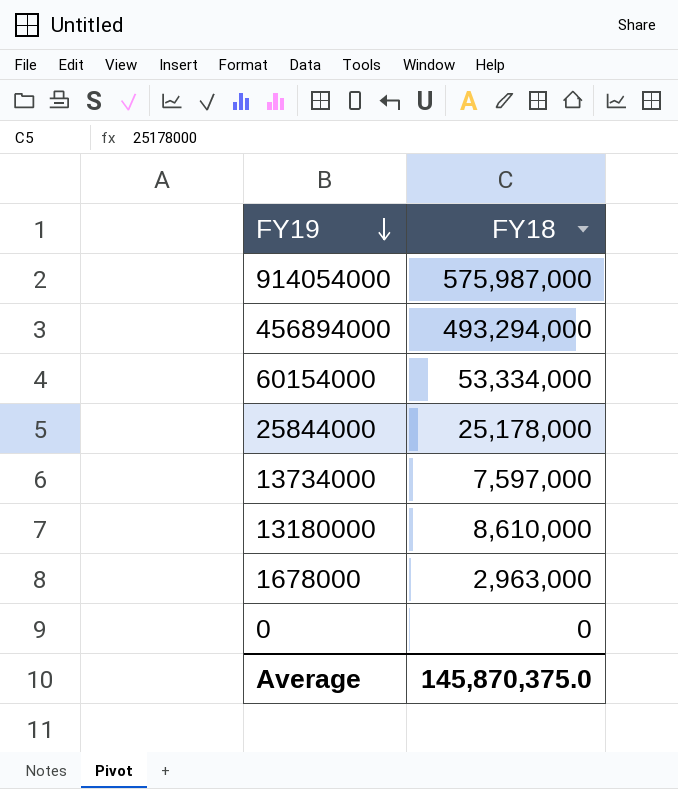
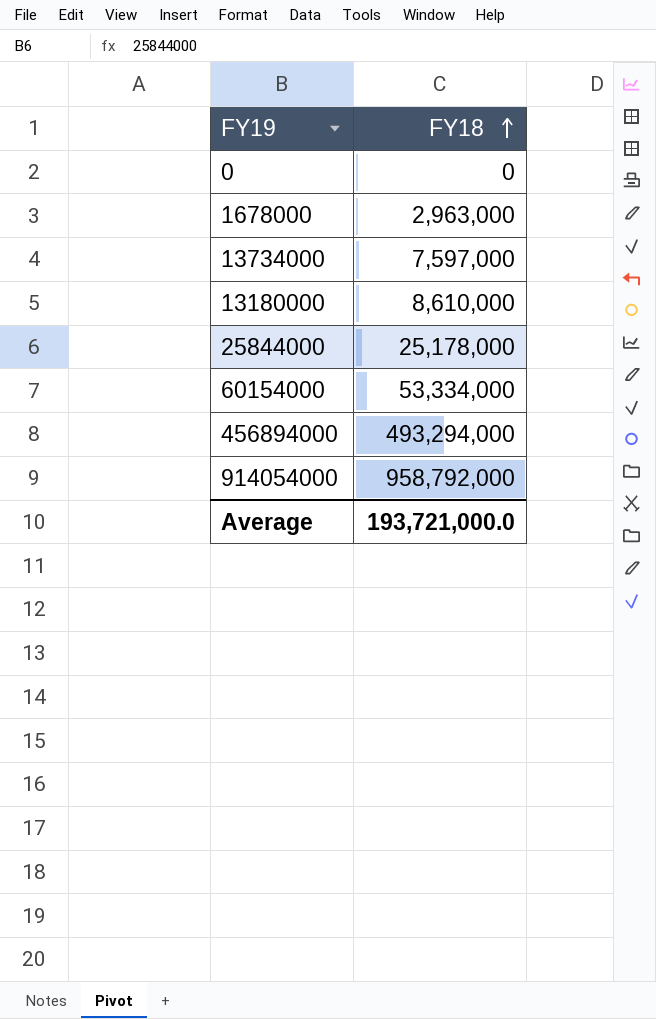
row order: FY19 descending -> FY18 ascending
914054000 | FY18: 575,987,000 -> 958,792,000
Average | FY18: 145,870,375.0 -> 193,721,000.0

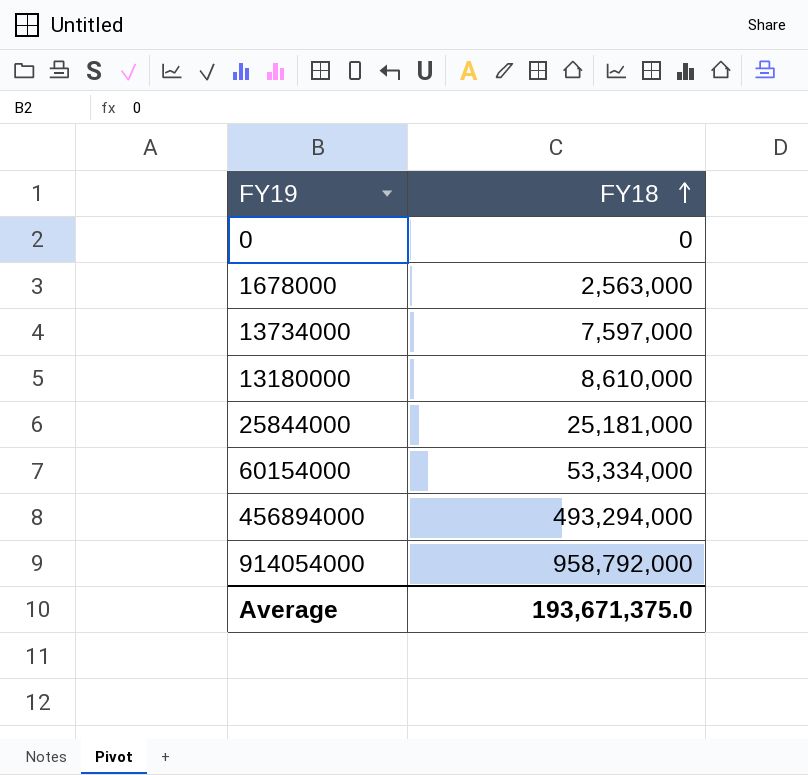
1678000 | FY18: 2,963,000 -> 2,563,000
25844000 | FY18: 25,178,000 -> 25,181,000
Average | FY18: 193,721,000.0 -> 193,671,375.0

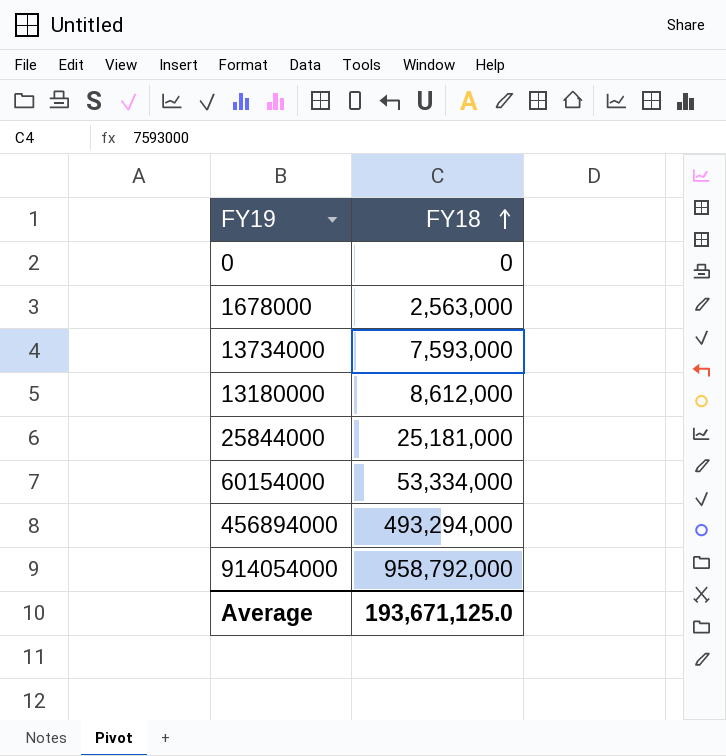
13734000 | FY18: 7,597,000 -> 7,593,000
13180000 | FY18: 8,610,000 -> 8,612,000
Average | FY18: 193,671,375.0 -> 193,671,125.0

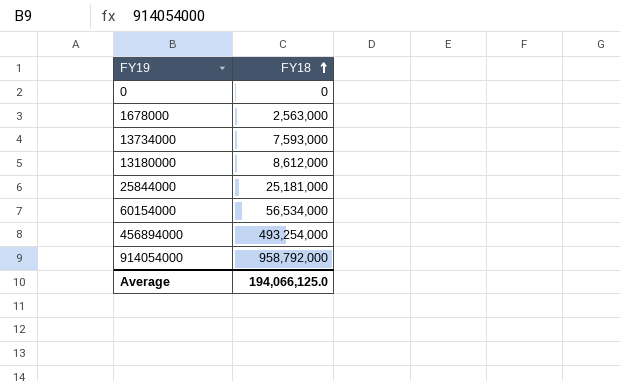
60154000 | FY18: 53,334,000 -> 56,534,000
456894000 | FY18: 493,294,000 -> 493,254,000
Average | FY18: 193,671,125.0 -> 194,066,125.0

